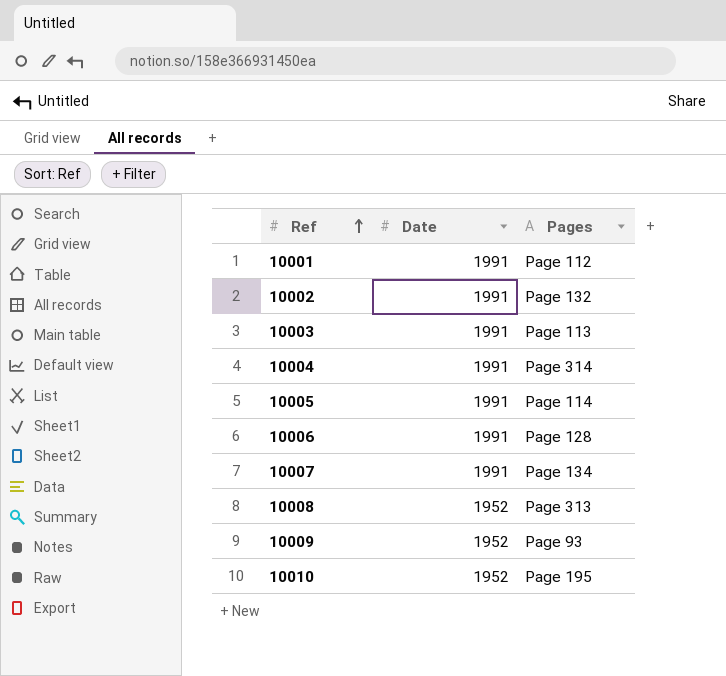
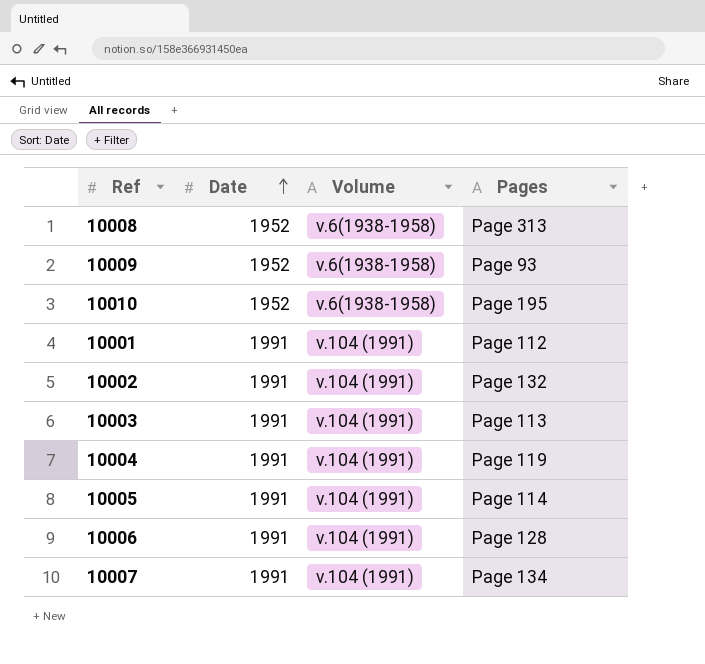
row order: Ref ascending -> Date ascending
column Volume | position: none -> 3
10004 | Pages: Page 314 -> Page 119

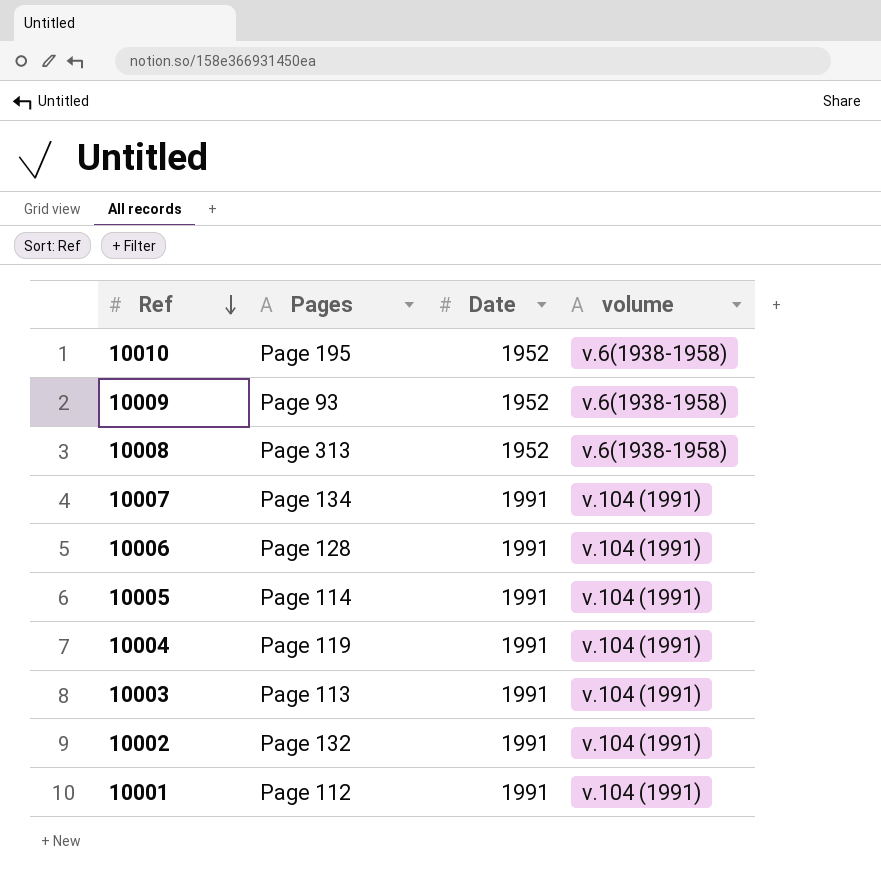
row order: Date ascending -> Ref descending
column Pages | position: 4 -> 2
column name: Volume -> volume

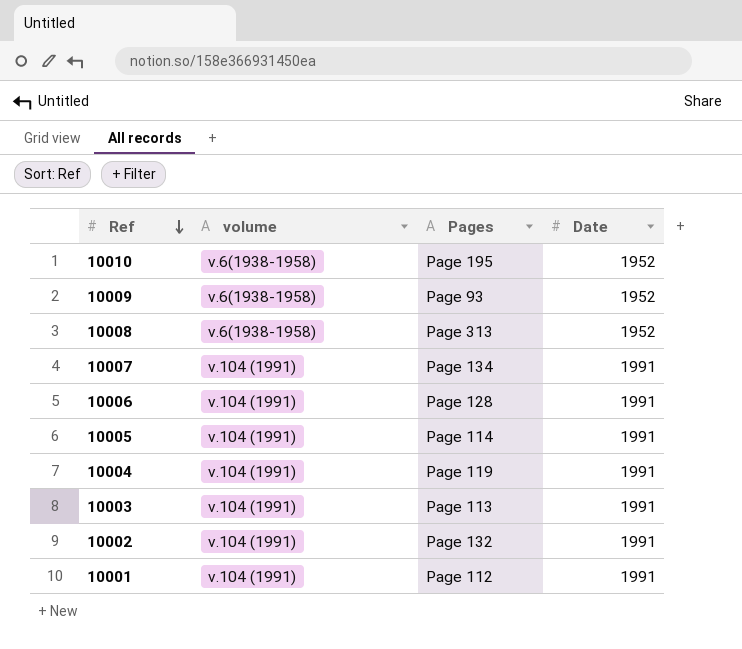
column volume | position: 4 -> 2

